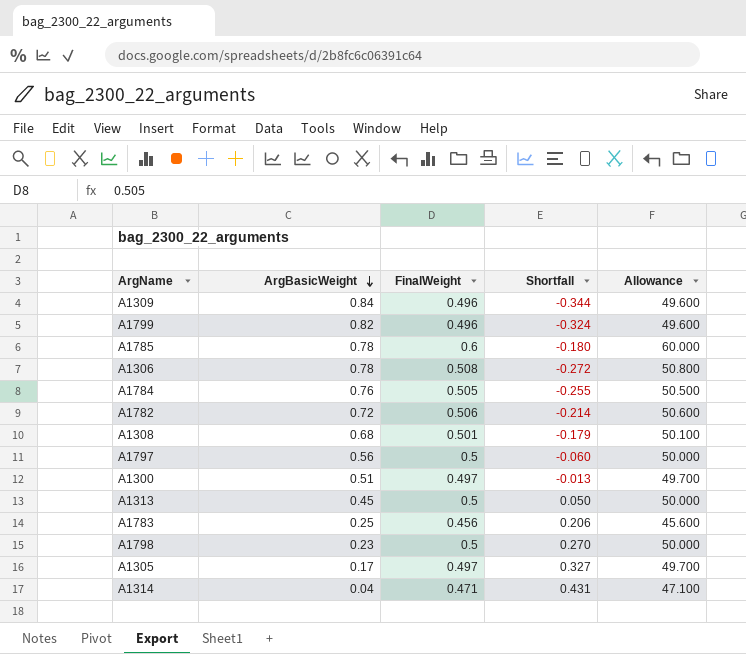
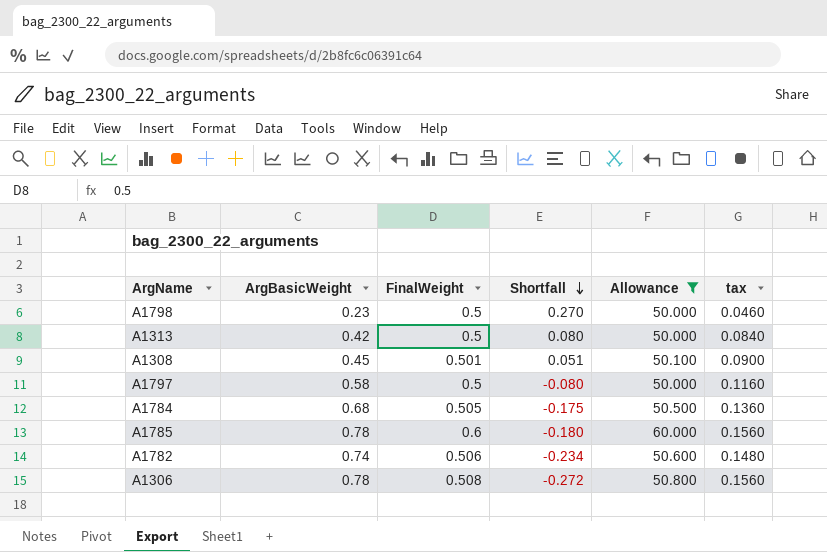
filter: none -> Allowance >= 50.000
row order: ArgBasicWeight descending -> Shortfall descending
column tax | formula: none -> [ArgBasicWeight] * 0.2
A1313 | ArgBasicWeight: 0.45 -> 0.42
A1313 | Shortfall: 0.050 -> 0.080
A1308 | ArgBasicWeight: 0.68 -> 0.45
A1308 | Shortfall: -0.179 -> 0.051
A1797 | ArgBasicWeight: 0.56 -> 0.58
A1797 | Shortfall: -0.060 -> -0.080
A1784 | ArgBasicWeight: 0.76 -> 0.68
A1784 | Shortfall: -0.255 -> -0.175
A1782 | ArgBasicWeight: 0.72 -> 0.74
A1782 | Shortfall: -0.214 -> -0.234

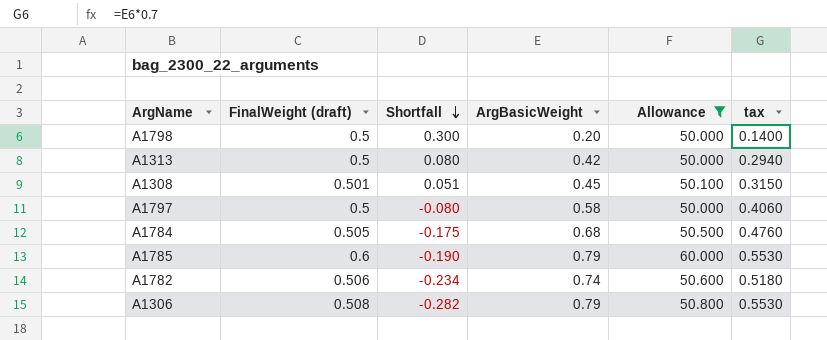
column name: FinalWeight -> FinalWeight (draft)
column ArgBasicWeight | position: 2 -> 4
column tax | formula: [ArgBasicWeight] * 0.2 -> [ArgBasicWeight] * 0.7
A1798 | Shortfall: 0.270 -> 0.300
A1798 | ArgBasicWeight: 0.23 -> 0.20
A1785 | Shortfall: -0.180 -> -0.190
A1785 | ArgBasicWeight: 0.78 -> 0.79
A1306 | Shortfall: -0.272 -> -0.282
A1306 | ArgBasicWeight: 0.78 -> 0.79

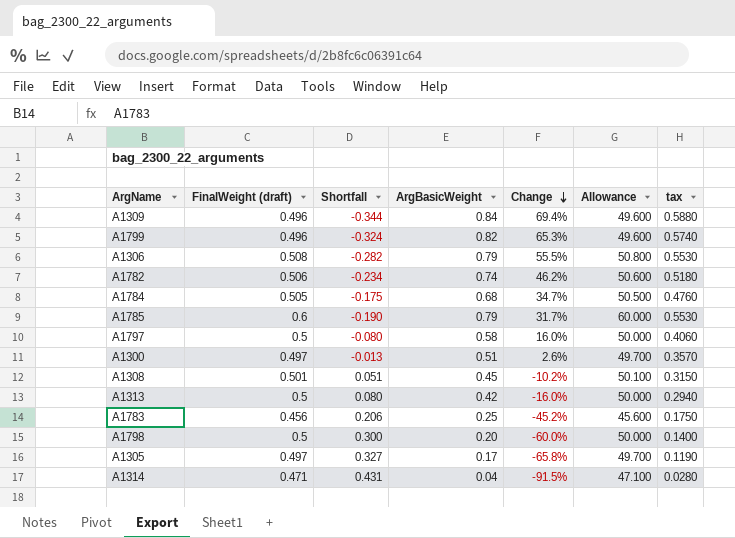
filter: Allowance >= 50.000 -> none
row order: Shortfall descending -> Change descending
column Change | formula: none -> ([ArgBasicWeight] - [FinalWeight (draft)]) / [FinalWeight (draft)]

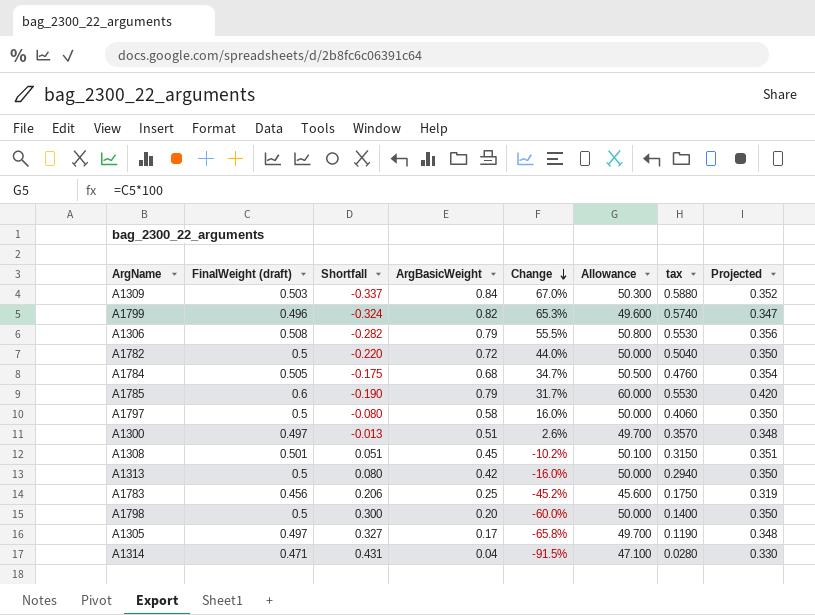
column Projected | formula: none -> [FinalWeight (draft)] * 0.7
A1309 | FinalWeight (draft): 0.496 -> 0.503
A1309 | Shortfall: -0.344 -> -0.337
A1309 | Change: 69.4% -> 67.0%
A1309 | Allowance: 49.600 -> 50.300
A1782 | FinalWeight (draft): 0.506 -> 0.5
A1782 | Shortfall: -0.234 -> -0.220
A1782 | ArgBasicWeight: 0.74 -> 0.72
A1782 | Change: 46.2% -> 44.0%
A1782 | Allowance: 50.600 -> 50.000
A1782 | tax: 0.5180 -> 0.5040

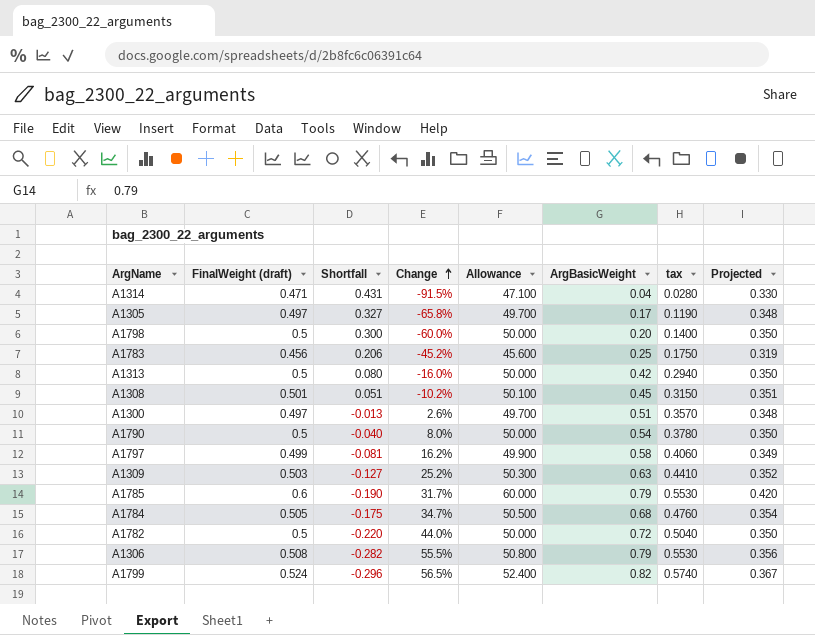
row order: Change descending -> Change ascending
column ArgBasicWeight | position: 4 -> 6
row A1790: none -> 0.5 | -0.040 | 8.0% | 50.000 | 0.54 | 0.3780 | 0.350
A1797 | FinalWeight (draft): 0.5 -> 0.499
A1797 | Shortfall: -0.080 -> -0.081
A1797 | Change: 16.0% -> 16.2%
A1797 | Allowance: 50.000 -> 49.900
A1797 | Projected: 0.350 -> 0.349
A1309 | Shortfall: -0.337 -> -0.127
A1309 | Change: 67.0% -> 25.2%
A1309 | ArgBasicWeight: 0.84 -> 0.63
A1309 | tax: 0.5880 -> 0.4410
A1799 | FinalWeight (draft): 0.496 -> 0.524
A1799 | Shortfall: -0.324 -> -0.296
A1799 | Change: 65.3% -> 56.5%
A1799 | Allowance: 49.600 -> 52.400
A1799 | Projected: 0.347 -> 0.367

